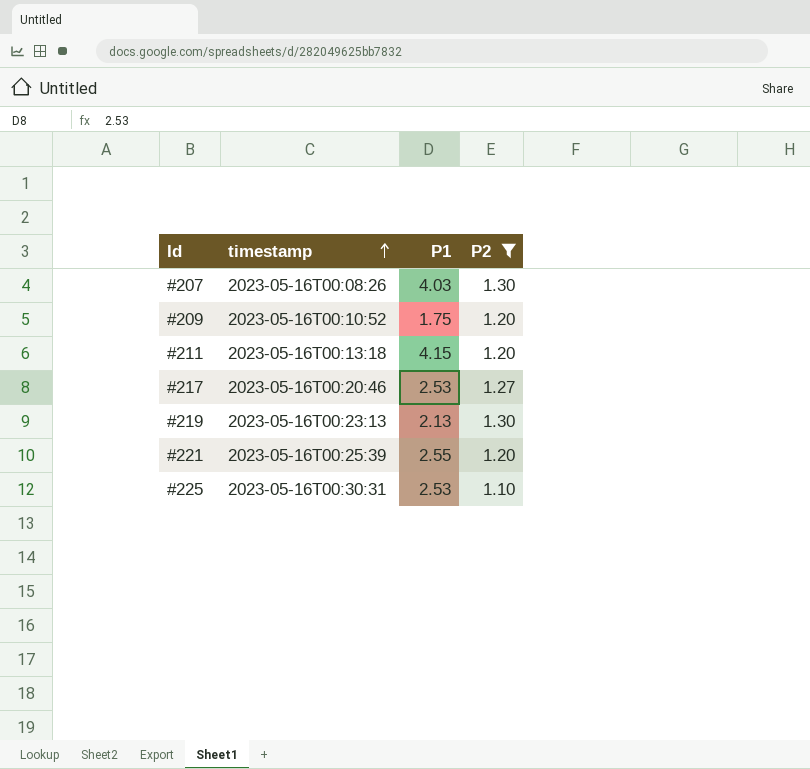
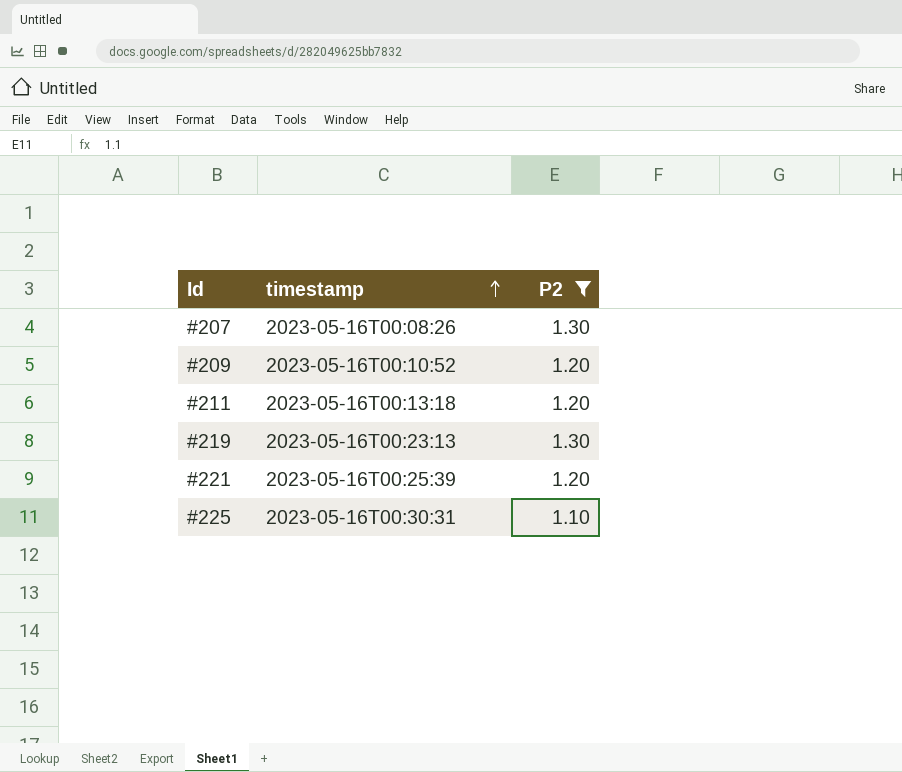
column P1 | position: 3 -> none
row #217: 2023-05-16T00:20:46 | 2.53 | 1.27 -> none

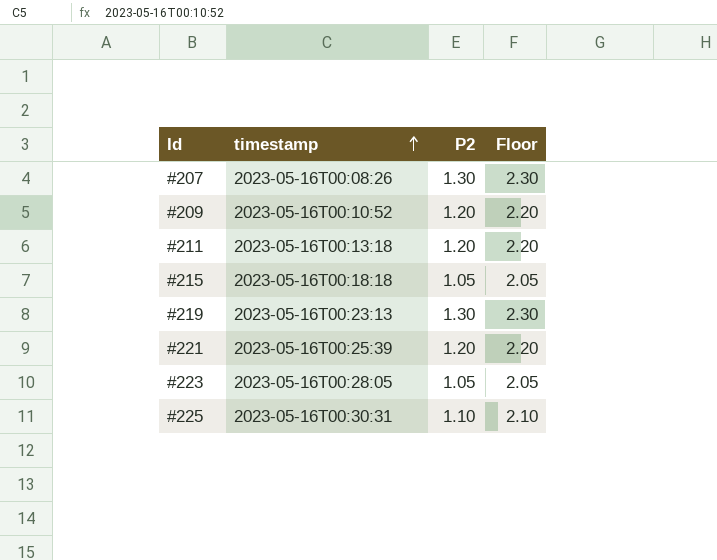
filter: P2 != 1.05 -> none
column Floor | formula: none -> [P2] + 1

